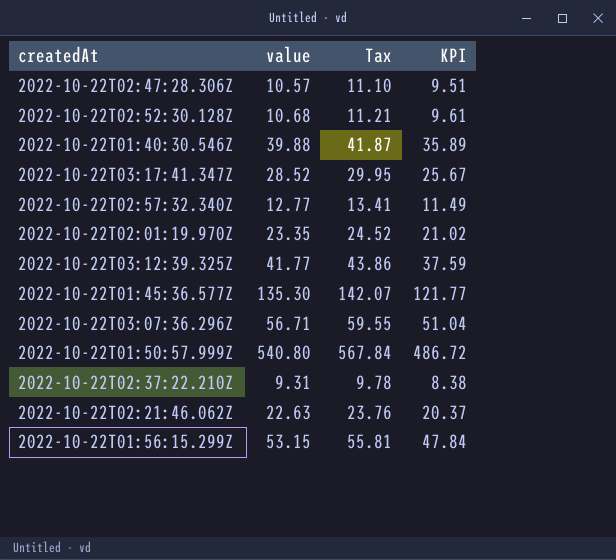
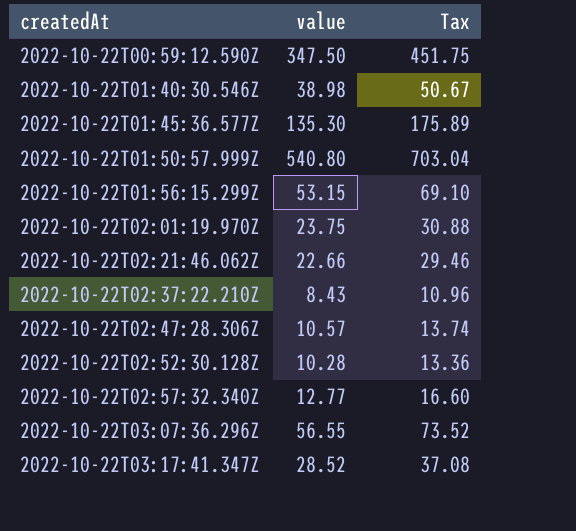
row order: none -> createdAt ascending
column KPI | formula: [value] * 0.9 -> none
column Tax | formula: [value] * 1.05 -> [value] * 1.3
row 2022-10-22T03:12:39.325Z: 41.77 | 43.86 | 37.59 -> none
row 2022-10-22T00:59:12.590Z: none -> 347.50 | 451.75
2022-10-22T01:40:30.546Z | value: 39.88 -> 38.98
2022-10-22T02:01:19.970Z | value: 23.35 -> 23.75
2022-10-22T02:21:46.062Z | value: 22.63 -> 22.66
2022-10-22T02:37:22.210Z | value: 9.31 -> 8.43
2022-10-22T02:52:30.128Z | value: 10.68 -> 10.28
2022-10-22T03:07:36.296Z | value: 56.71 -> 56.55

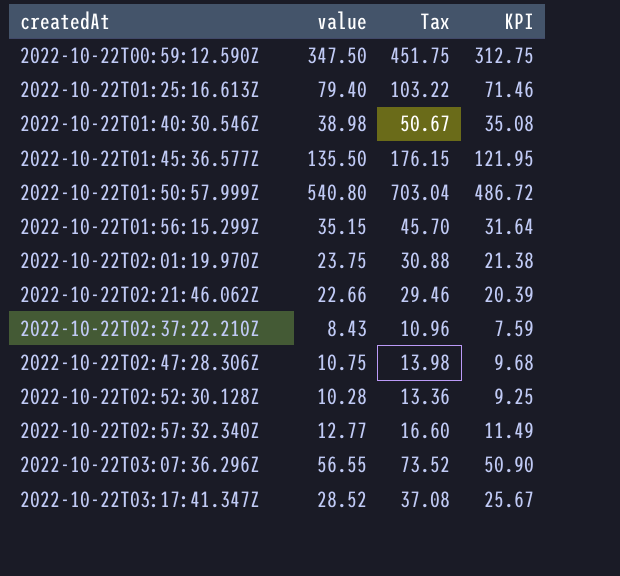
column KPI | formula: none -> [value] * 0.9
row 2022-10-22T01:25:16.613Z: none -> 79.40 | 103.22 | 71.46
2022-10-22T01:45:36.577Z | value: 135.30 -> 135.50
2022-10-22T01:45:36.577Z | Tax: 175.89 -> 176.15
2022-10-22T01:56:15.299Z | value: 53.15 -> 35.15
2022-10-22T01:56:15.299Z | Tax: 69.10 -> 45.70
2022-10-22T02:47:28.306Z | value: 10.57 -> 10.75
2022-10-22T02:47:28.306Z | Tax: 13.74 -> 13.98

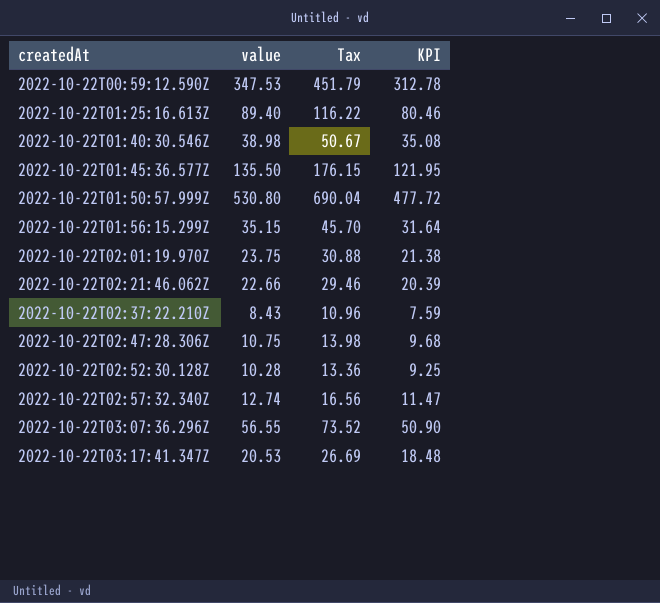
2022-10-22T00:59:12.590Z | value: 347.50 -> 347.53
2022-10-22T00:59:12.590Z | Tax: 451.75 -> 451.79
2022-10-22T00:59:12.590Z | KPI: 312.75 -> 312.78
2022-10-22T01:25:16.613Z | value: 79.40 -> 89.40
2022-10-22T01:25:16.613Z | Tax: 103.22 -> 116.22
2022-10-22T01:25:16.613Z | KPI: 71.46 -> 80.46
2022-10-22T01:50:57.999Z | value: 540.80 -> 530.80
2022-10-22T01:50:57.999Z | Tax: 703.04 -> 690.04
2022-10-22T01:50:57.999Z | KPI: 486.72 -> 477.72
2022-10-22T02:57:32.340Z | value: 12.77 -> 12.74
2022-10-22T02:57:32.340Z | Tax: 16.60 -> 16.56
2022-10-22T02:57:32.340Z | KPI: 11.49 -> 11.47
2022-10-22T03:17:41.347Z | value: 28.52 -> 20.53
2022-10-22T03:17:41.347Z | Tax: 37.08 -> 26.69
2022-10-22T03:17:41.347Z | KPI: 25.67 -> 18.48

